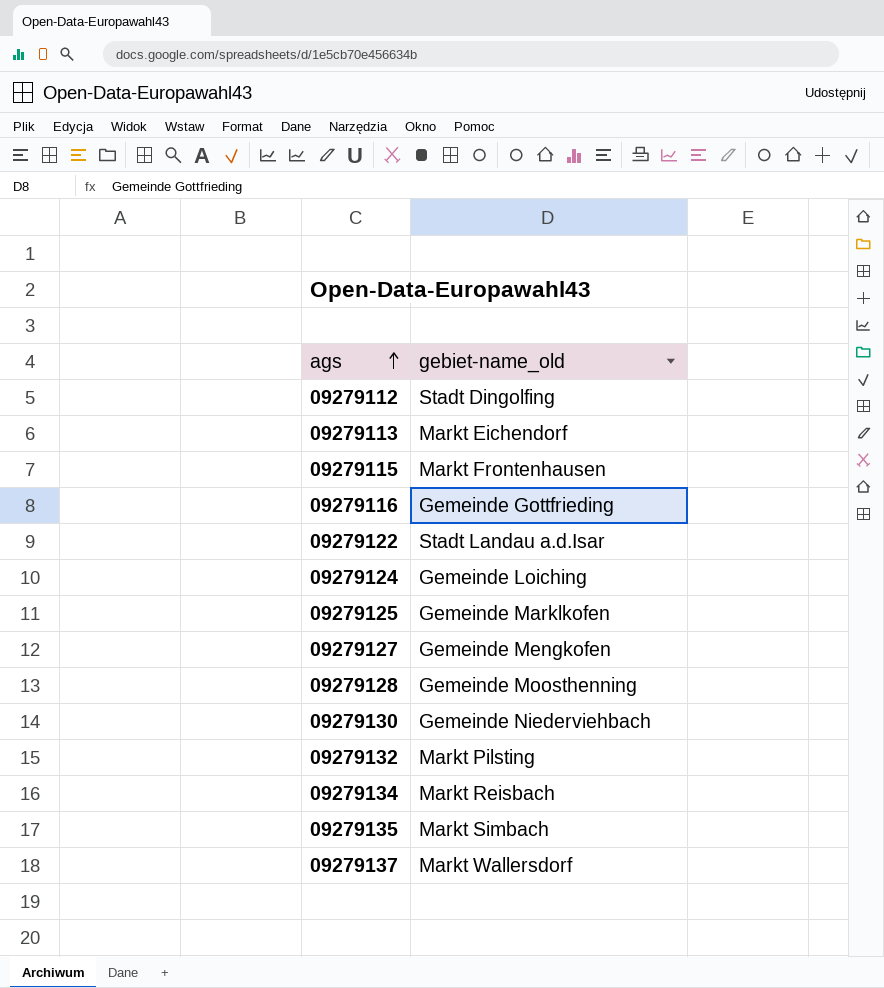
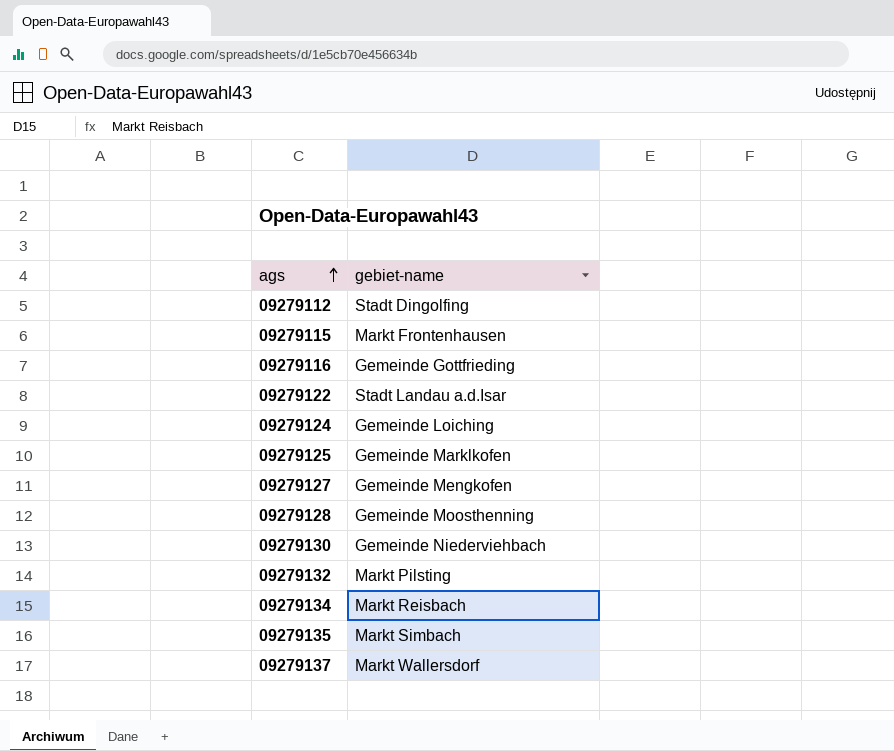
column name: gebiet-name_old -> gebiet-name
row 09279113: Markt Eichendorf -> none

